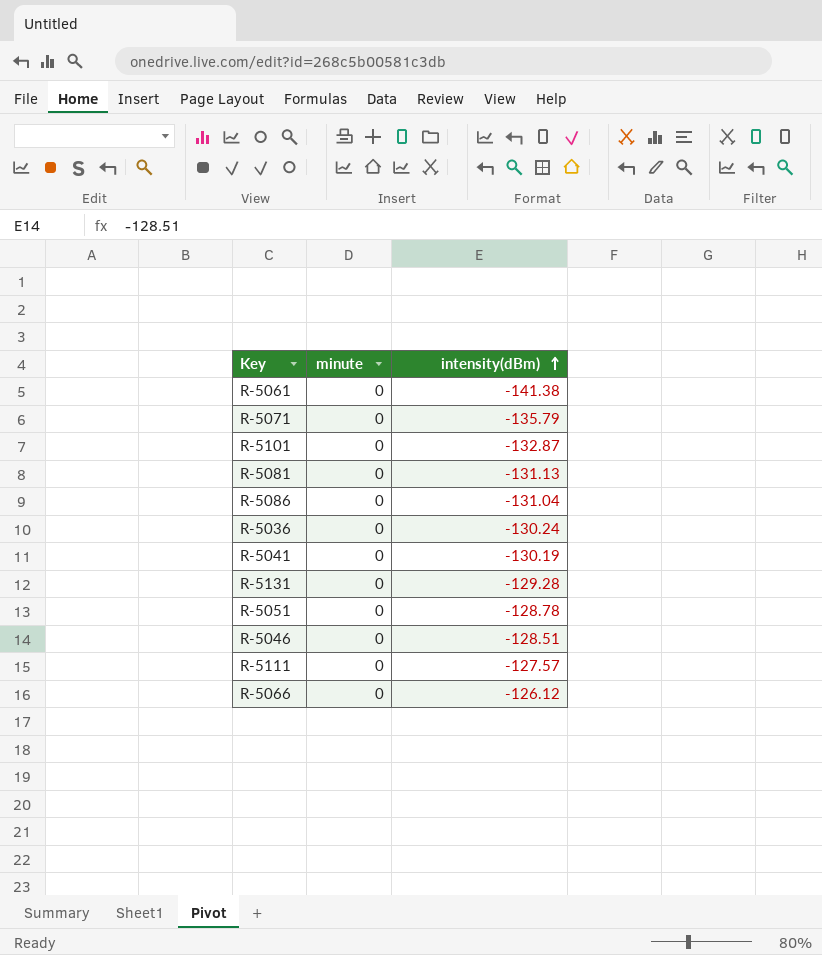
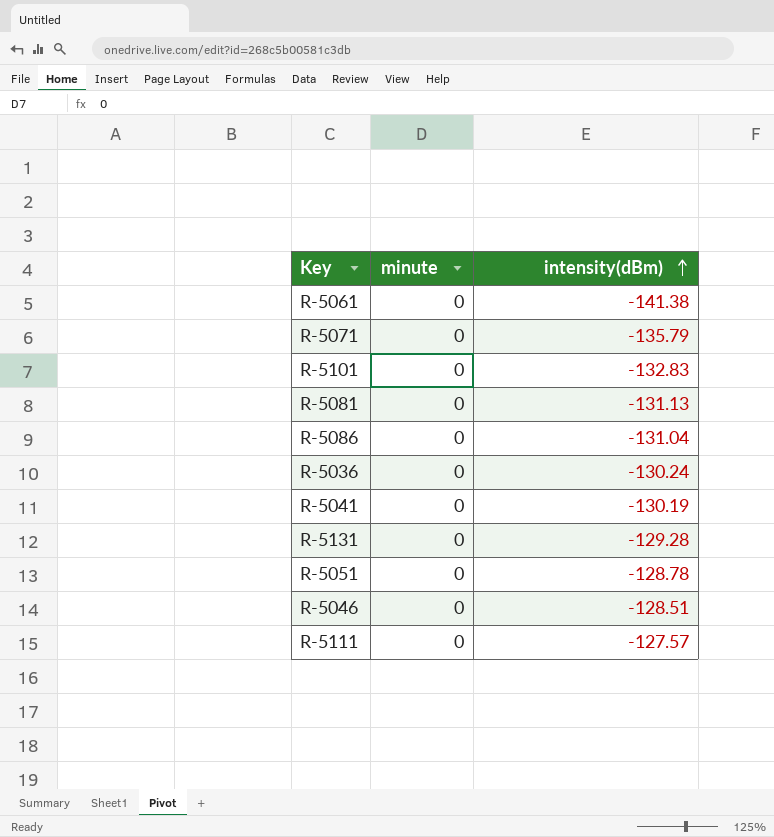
row R-5066: 0 | -126.12 -> none
R-5101 | intensity(dBm): -132.87 -> -132.83

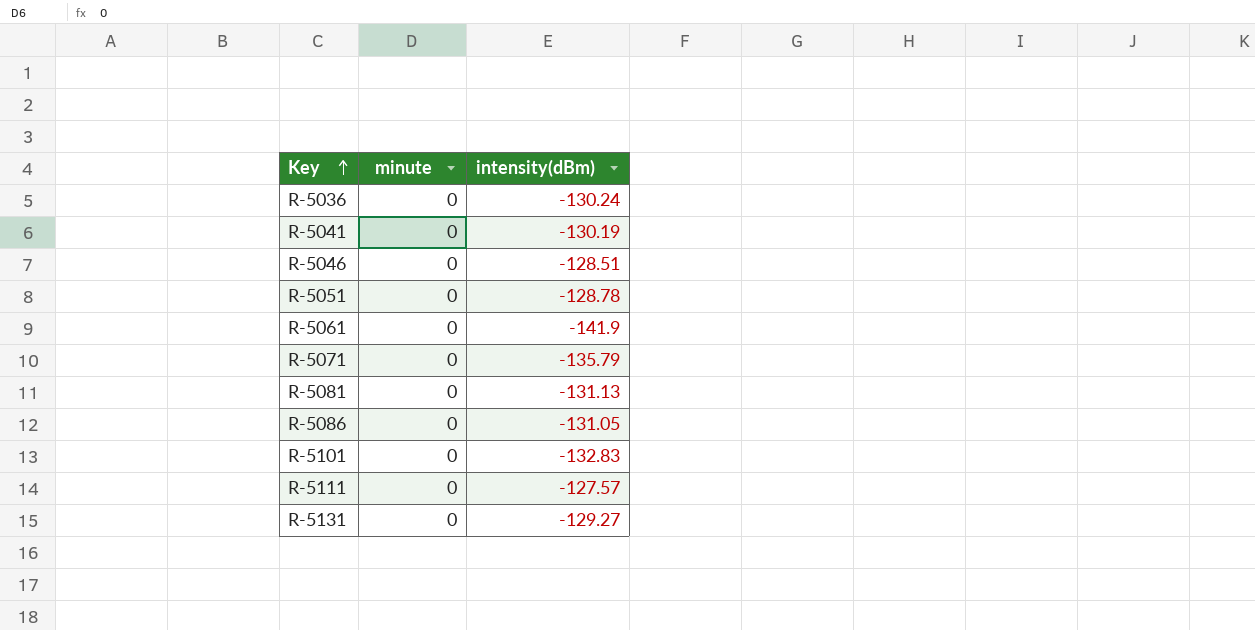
row order: intensity(dBm) ascending -> Key ascending
R-5061 | intensity(dBm): -141.38 -> -141.9
R-5086 | intensity(dBm): -131.04 -> -131.05
R-5131 | intensity(dBm): -129.28 -> -129.27

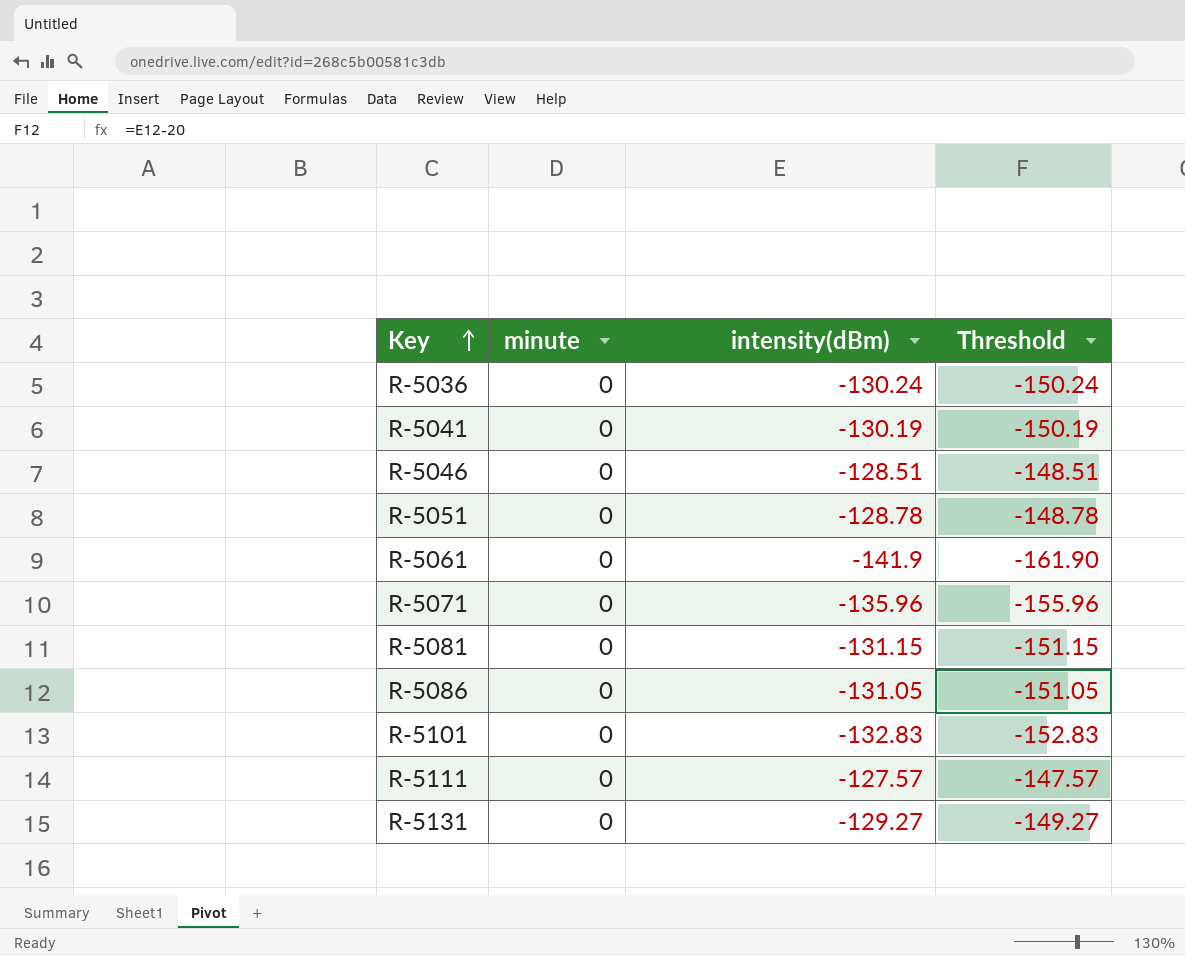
column Threshold | formula: none -> [intensity(dBm)] - 20
R-5071 | intensity(dBm): -135.79 -> -135.96
R-5081 | intensity(dBm): -131.13 -> -131.15

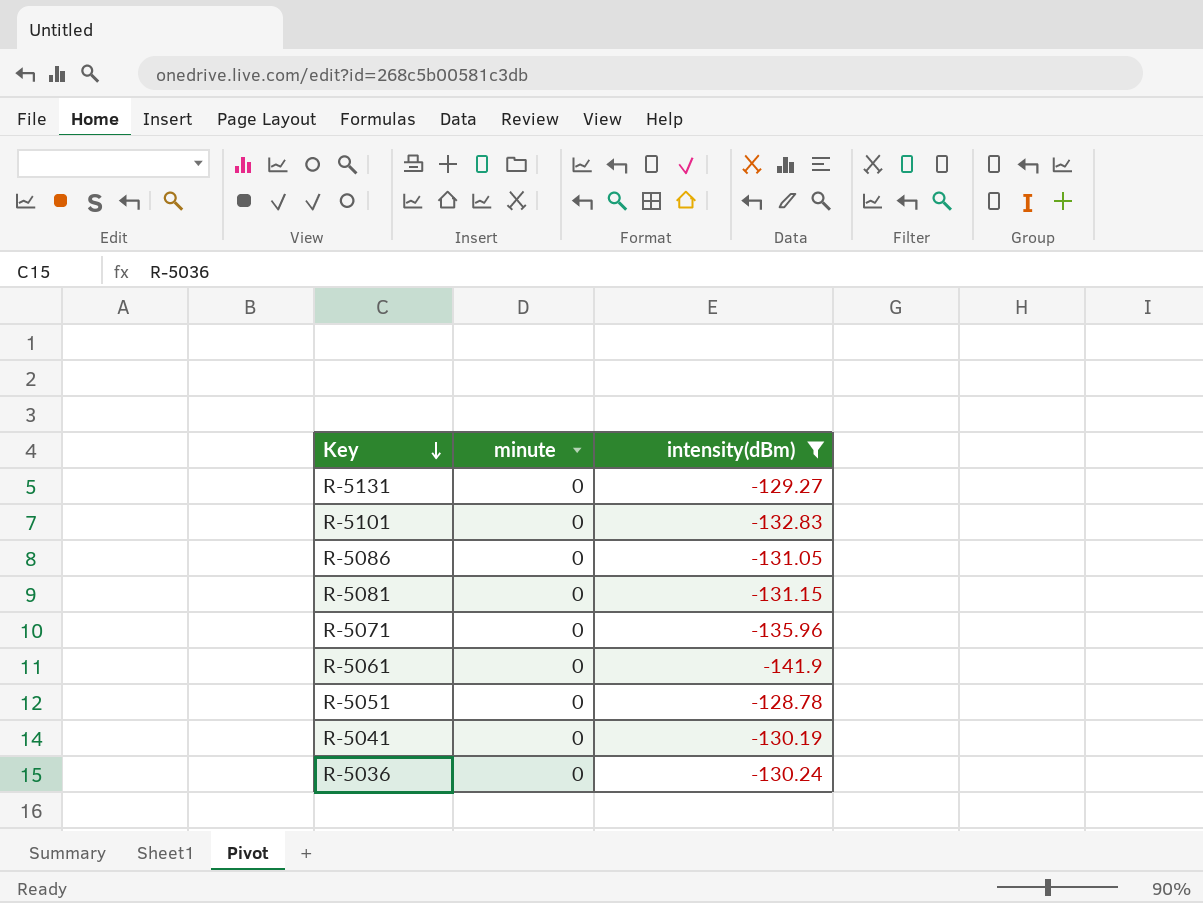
filter: none -> intensity(dBm) <= -128.78
row order: Key ascending -> Key descending
column Threshold | formula: [intensity(dBm)] - 20 -> none

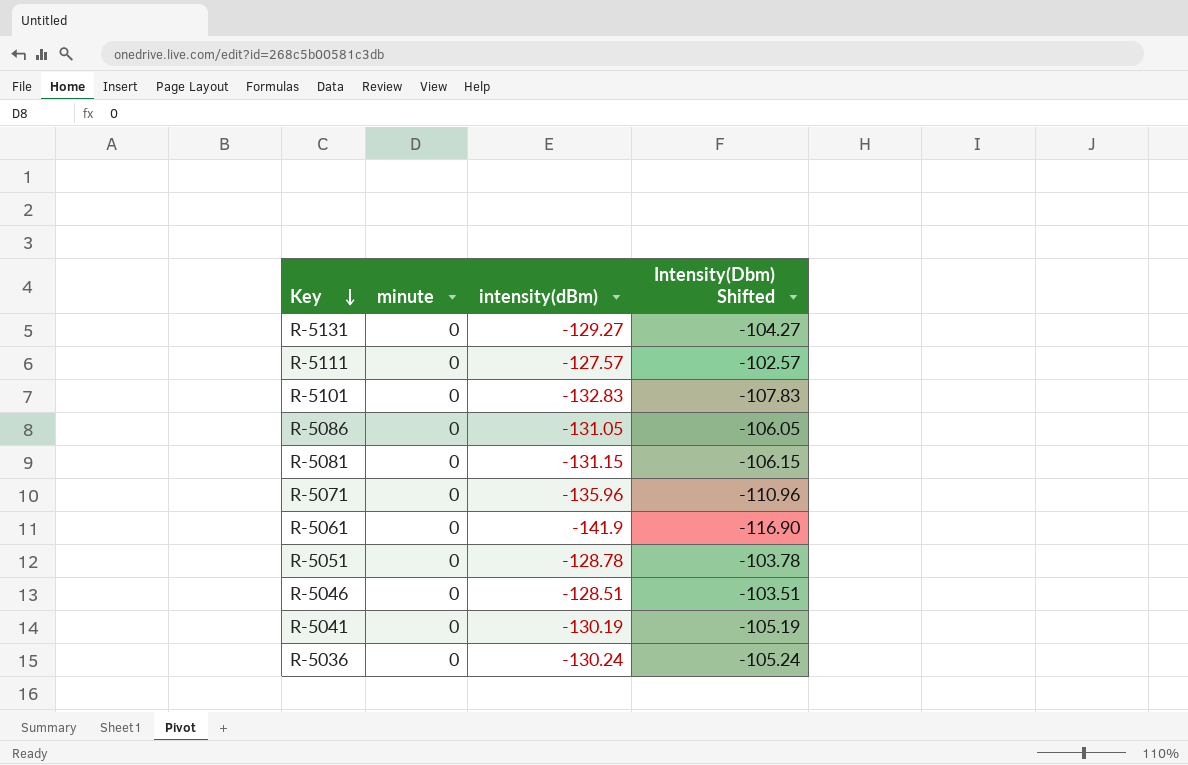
filter: intensity(dBm) <= -128.78 -> none
column Intensity(Dbm) Shifted | formula: none -> [intensity(dBm)] + 25

